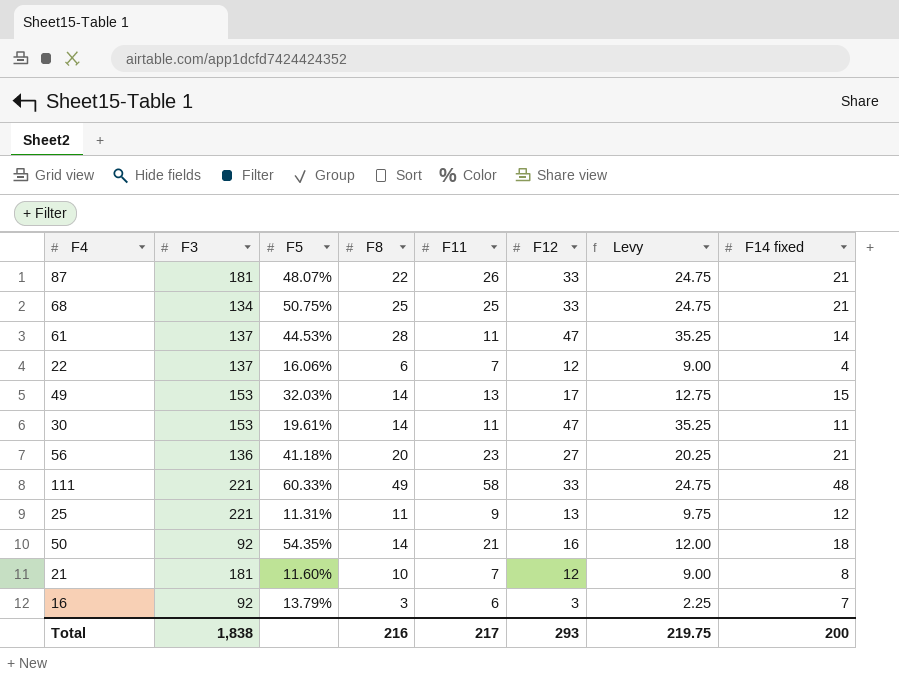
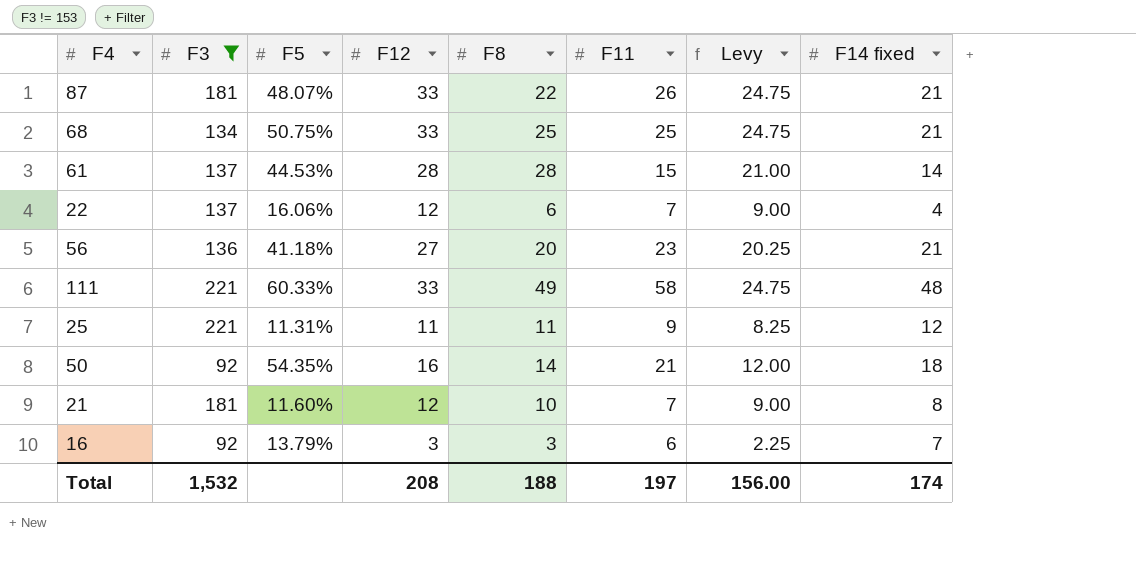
filter: none -> F3 != 153
column F12 | position: 6 -> 4
61 | F12: 47 -> 28
61 | F11: 11 -> 15
61 | Levy: 35.25 -> 21.00
25 | F12: 13 -> 11
25 | Levy: 9.75 -> 8.25
Total | F3: 1,838 -> 1,532
Total | F12: 293 -> 208
Total | F8: 216 -> 188
Total | F11: 217 -> 197
Total | Levy: 219.75 -> 156.00
Total | F14 fixed: 200 -> 174

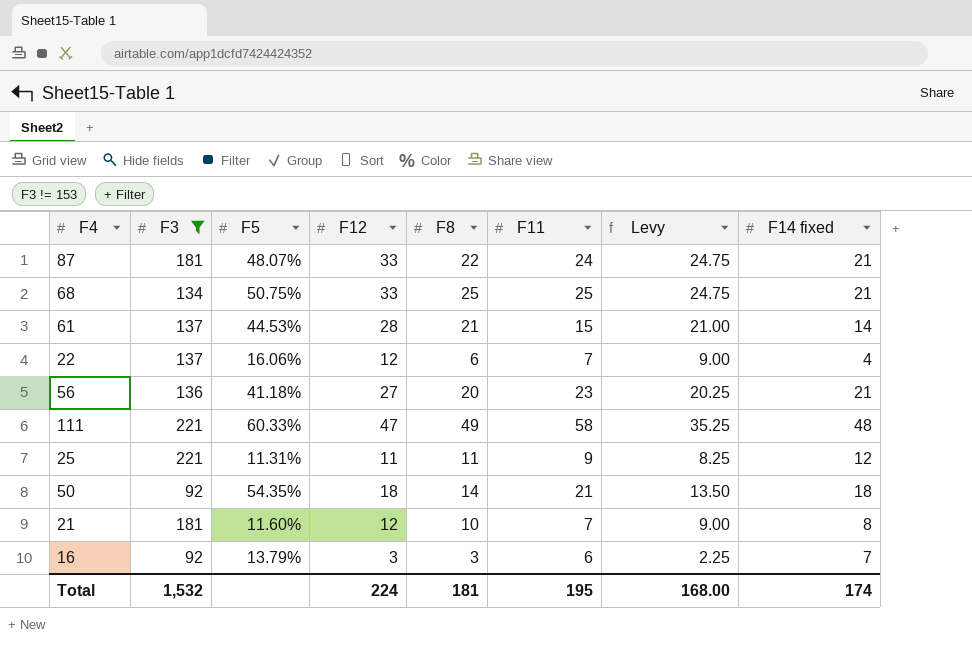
87 | F11: 26 -> 24
61 | F8: 28 -> 21
111 | F12: 33 -> 47
111 | Levy: 24.75 -> 35.25
50 | F12: 16 -> 18
50 | Levy: 12.00 -> 13.50
Total | F12: 208 -> 224
Total | F8: 188 -> 181
Total | F11: 197 -> 195
Total | Levy: 156.00 -> 168.00

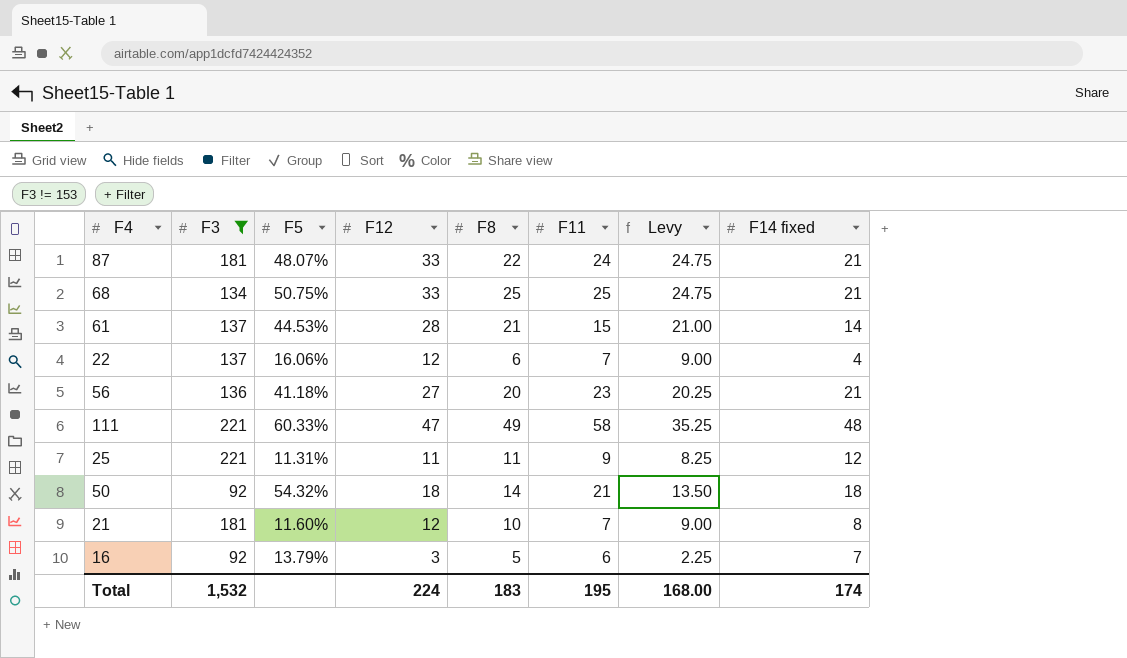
50 | F5: 54.35% -> 54.32%
16 | F8: 3 -> 5
Total | F8: 181 -> 183

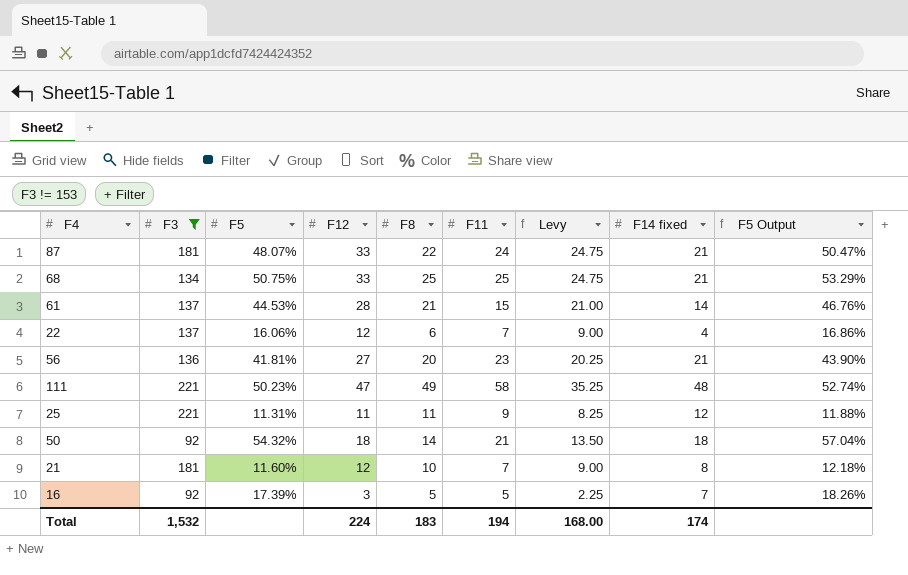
column F5 Output | formula: none -> [F5] * 1.05
56 | F5: 41.18% -> 41.81%
111 | F5: 60.33% -> 50.23%
16 | F5: 13.79% -> 17.39%
16 | F11: 6 -> 5
Total | F11: 195 -> 194

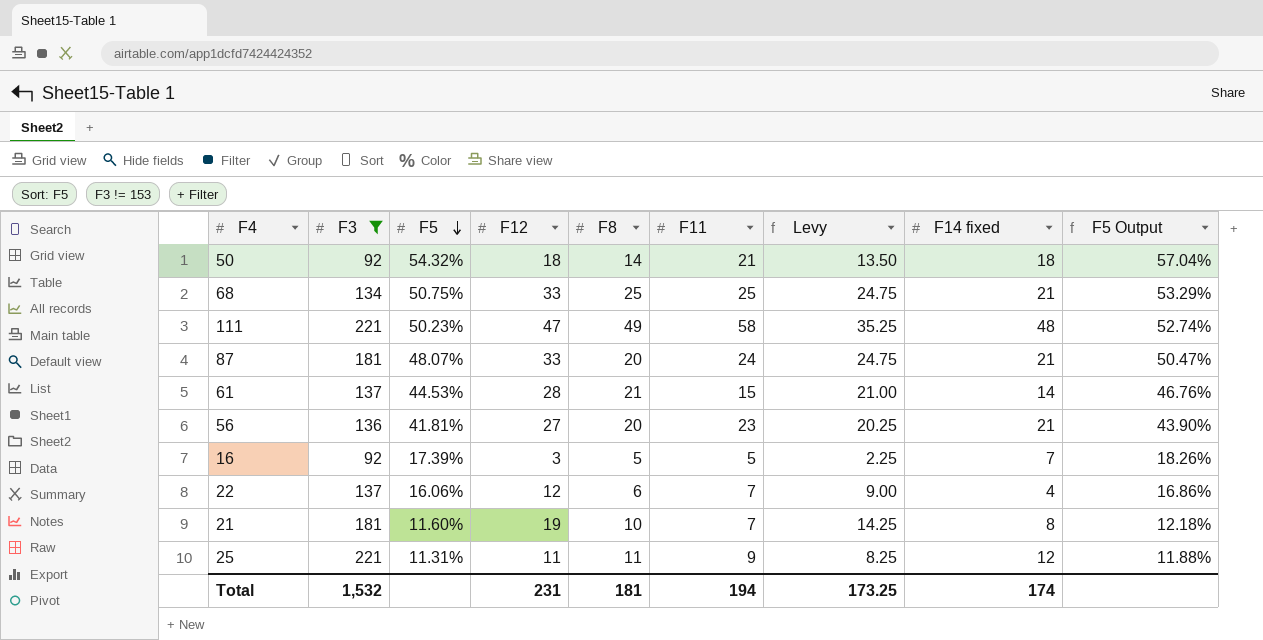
row order: none -> F5 descending
87 | F8: 22 -> 20
21 | F12: 12 -> 19
21 | Levy: 9.00 -> 14.25
Total | F12: 224 -> 231
Total | F8: 183 -> 181
Total | Levy: 168.00 -> 173.25

